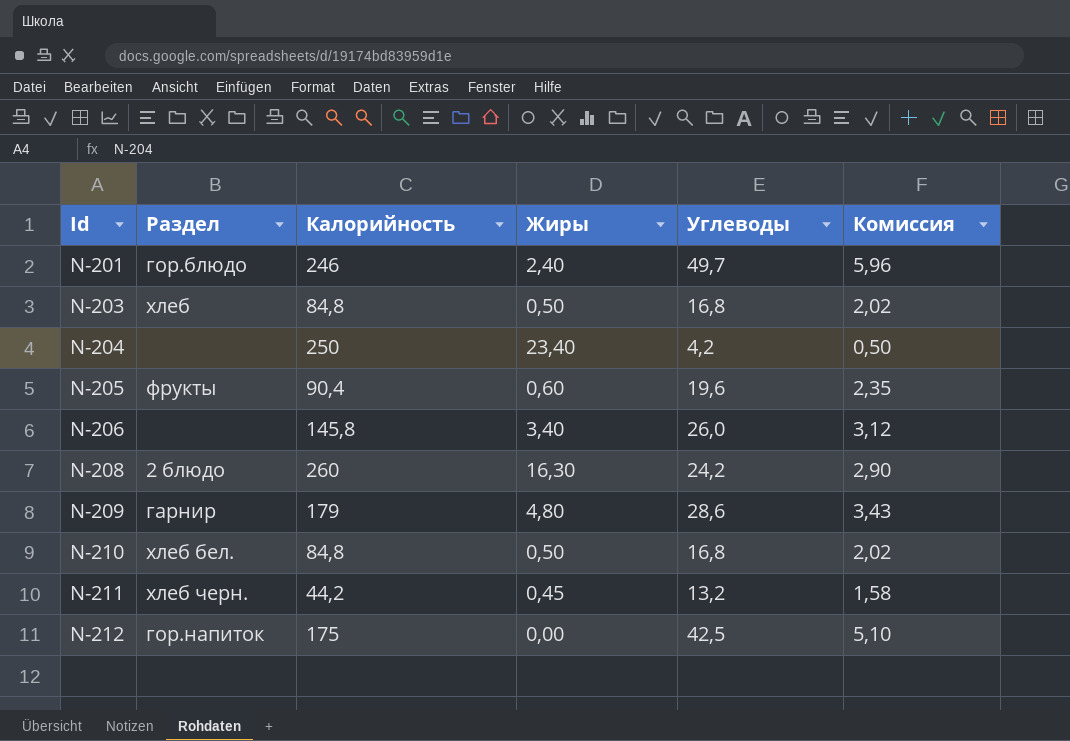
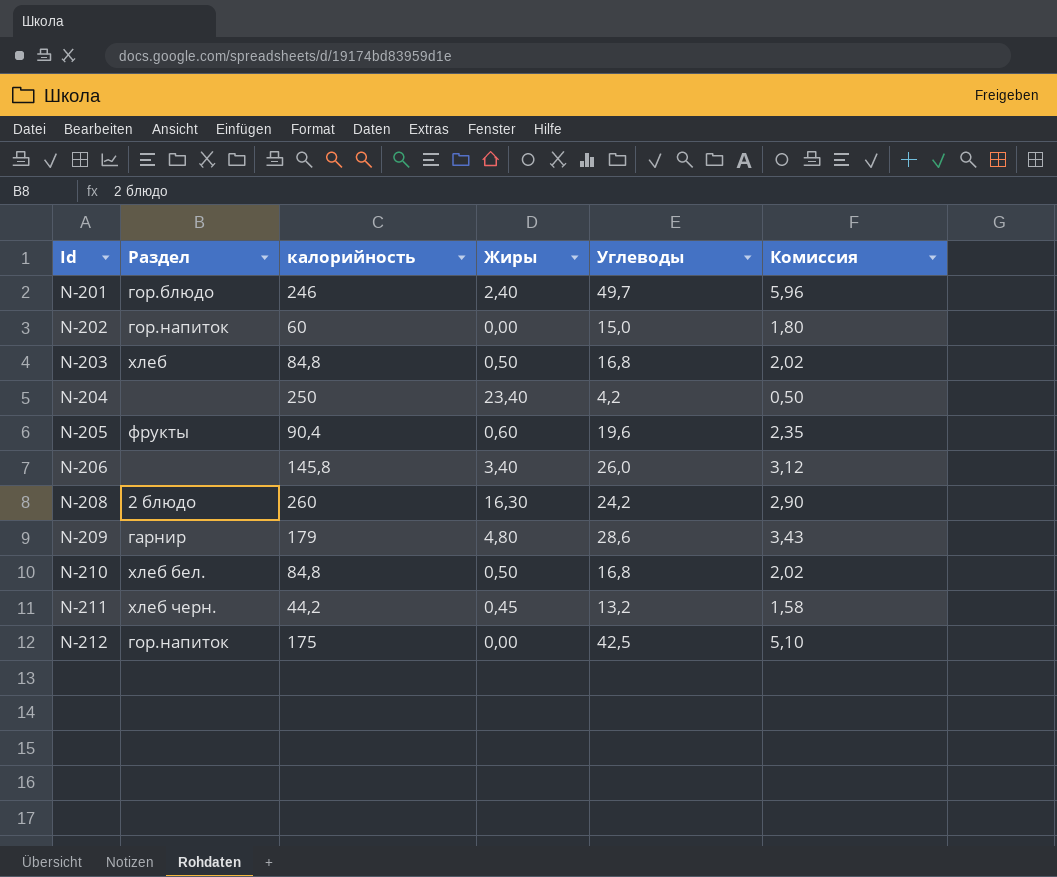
column name: Калорийность -> калорийность
row N-202: none -> гор.напиток | 60 | 0,00 | 15,0 | 1,80

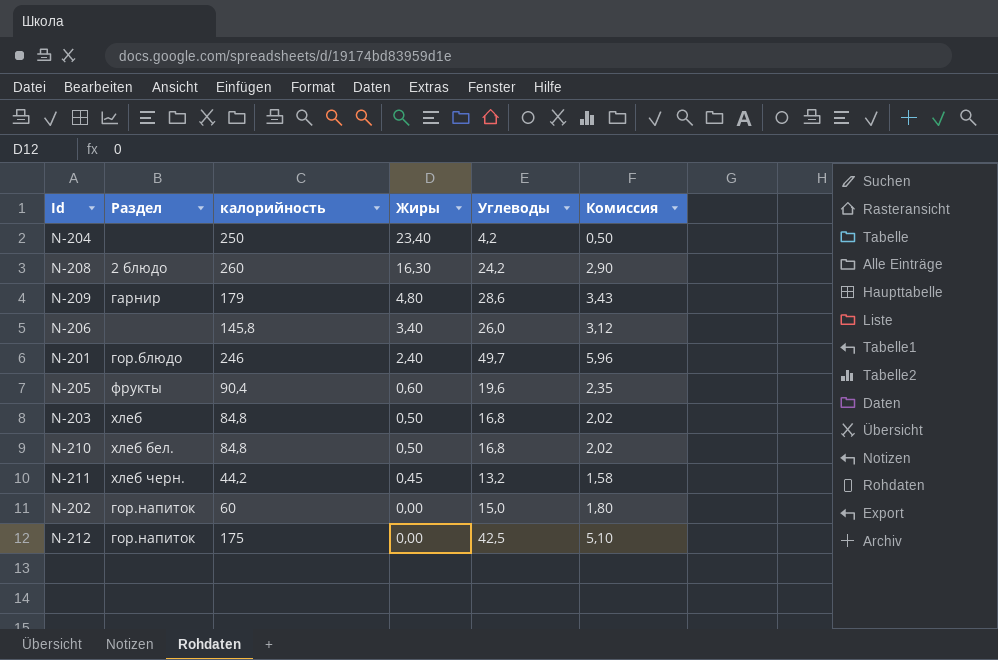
row order: Id ascending -> Жиры descending

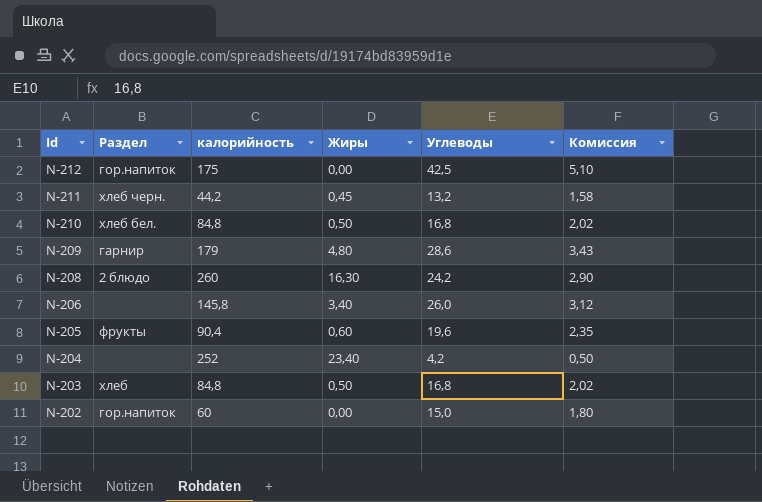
row order: Жиры descending -> Id descending
row N-201: гор.блюдо | 246 | 2,40 | 49,7 | 5,96 -> none
N-204 | калорийность: 250 -> 252

